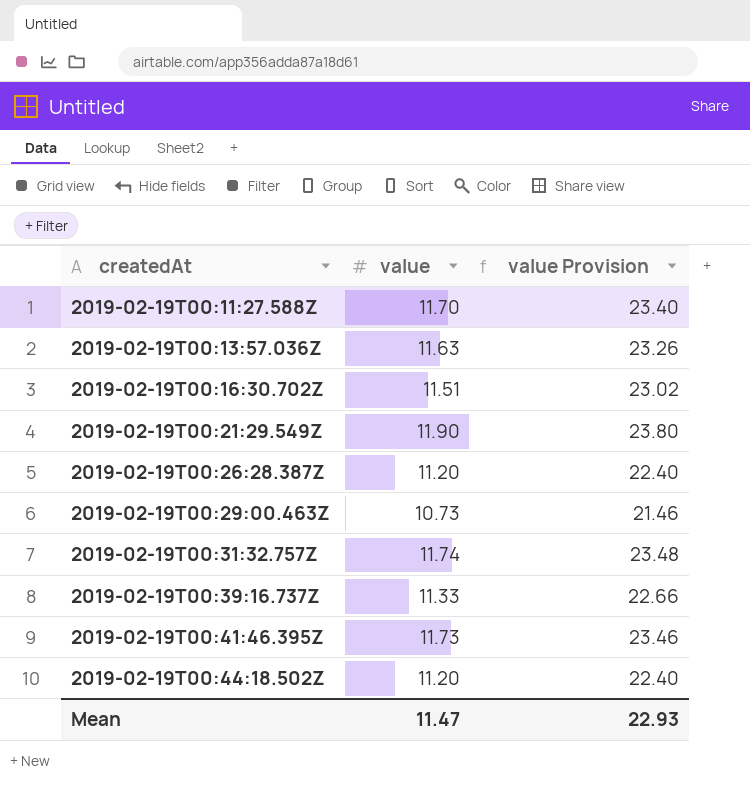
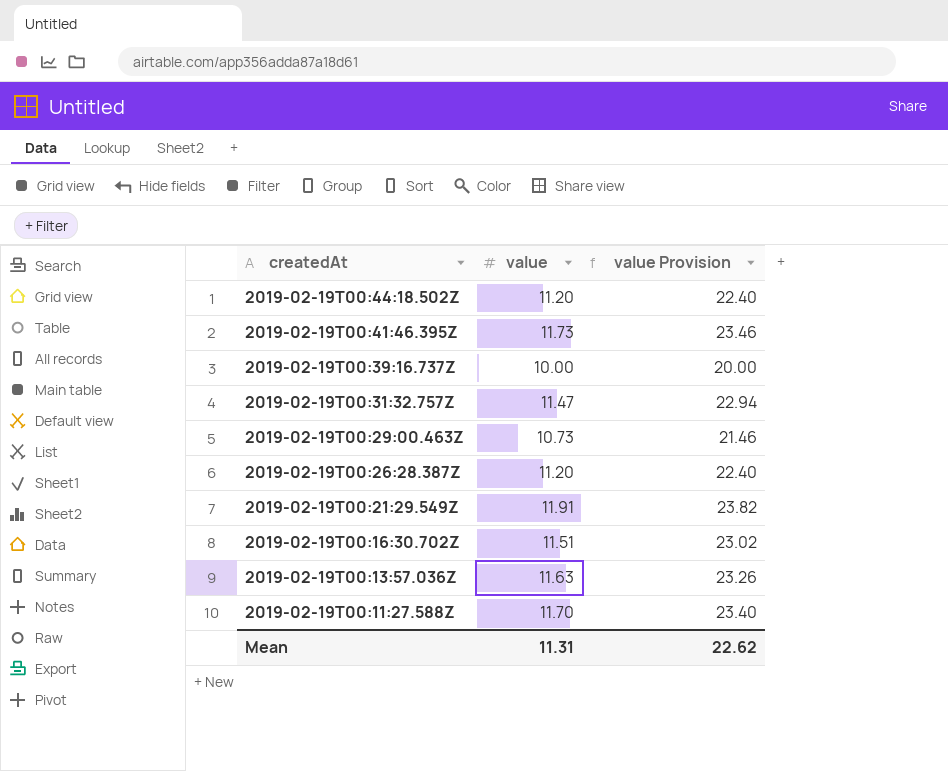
row order: createdAt ascending -> createdAt descending
2019-02-19T00:39:16.737Z | value: 11.33 -> 10.00
2019-02-19T00:39:16.737Z | value Provision: 22.66 -> 20.00
2019-02-19T00:31:32.757Z | value: 11.74 -> 11.47
2019-02-19T00:31:32.757Z | value Provision: 23.48 -> 22.94
2019-02-19T00:21:29.549Z | value: 11.90 -> 11.91
2019-02-19T00:21:29.549Z | value Provision: 23.80 -> 23.82
Mean | value: 11.47 -> 11.31
Mean | value Provision: 22.93 -> 22.62

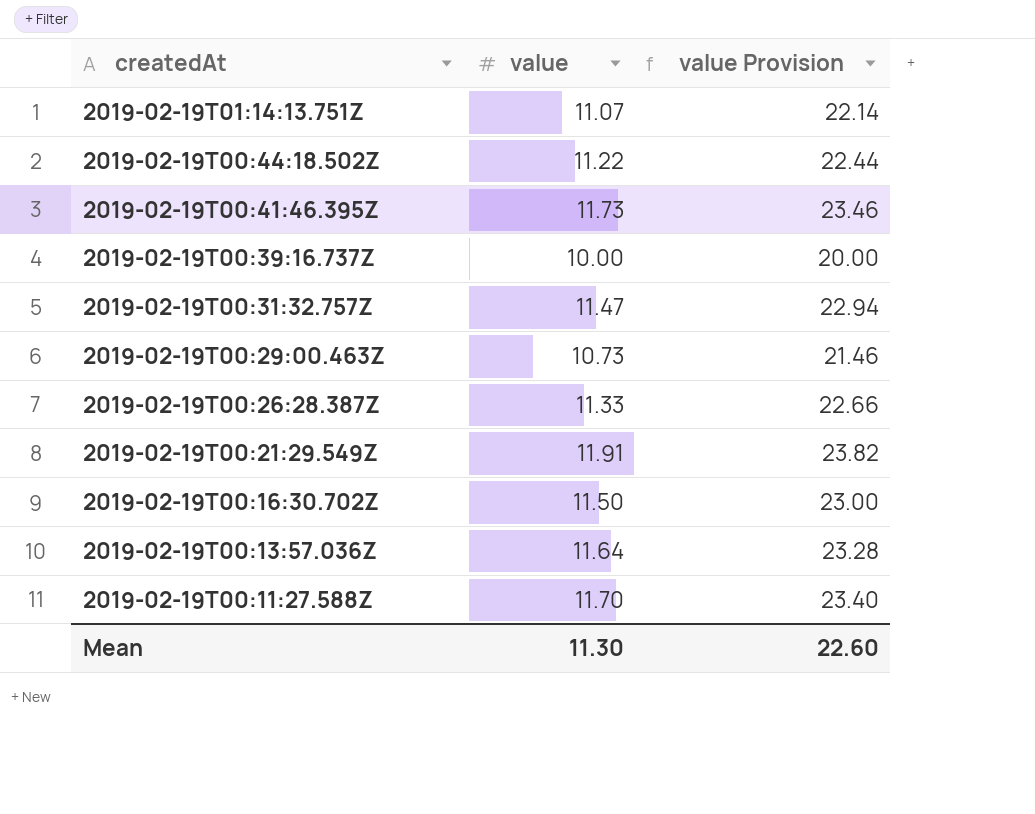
row 2019-02-19T01:14:13.751Z: none -> 11.07 | 22.14
2019-02-19T00:44:18.502Z | value: 11.20 -> 11.22
2019-02-19T00:44:18.502Z | value Provision: 22.40 -> 22.44
2019-02-19T00:26:28.387Z | value: 11.20 -> 11.33
2019-02-19T00:26:28.387Z | value Provision: 22.40 -> 22.66
2019-02-19T00:16:30.702Z | value: 11.51 -> 11.50
2019-02-19T00:16:30.702Z | value Provision: 23.02 -> 23.00
2019-02-19T00:13:57.036Z | value: 11.63 -> 11.64
2019-02-19T00:13:57.036Z | value Provision: 23.26 -> 23.28
Mean | value: 11.31 -> 11.30
Mean | value Provision: 22.62 -> 22.60

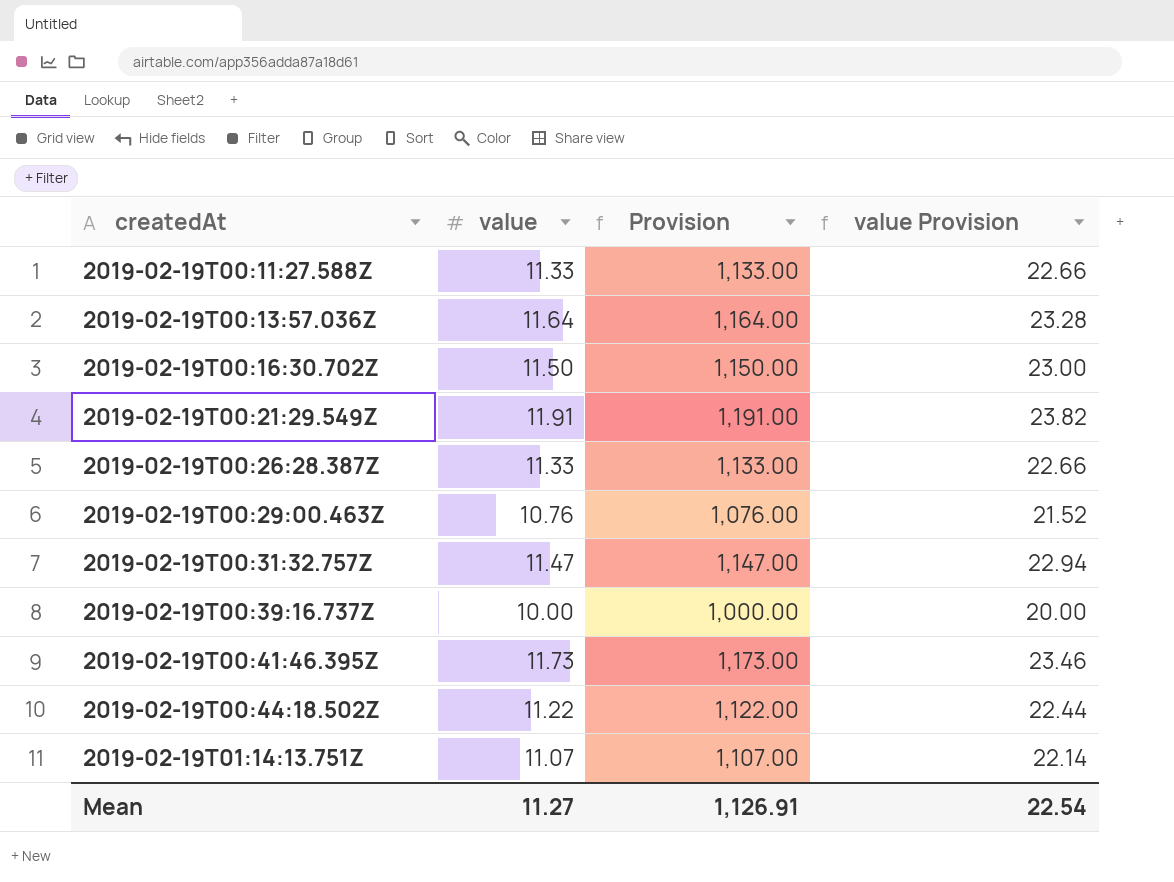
row order: createdAt descending -> createdAt ascending
column Provision | formula: none -> [value] * 100
2019-02-19T00:11:27.588Z | value: 11.70 -> 11.33
2019-02-19T00:11:27.588Z | value Provision: 23.40 -> 22.66
2019-02-19T00:29:00.463Z | value: 10.73 -> 10.76
2019-02-19T00:29:00.463Z | value Provision: 21.46 -> 21.52
Mean | value: 11.30 -> 11.27
Mean | value Provision: 22.60 -> 22.54

